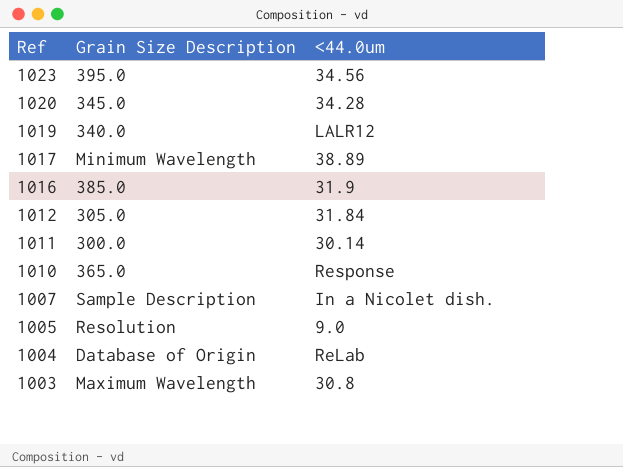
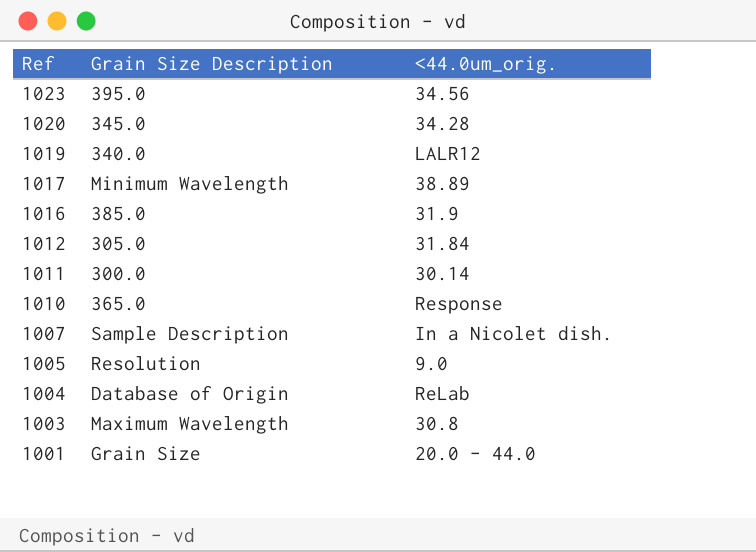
column name: <44.0um -> <44.0um_orig.
row 1001: none -> Grain Size | 20.0 - 44.0

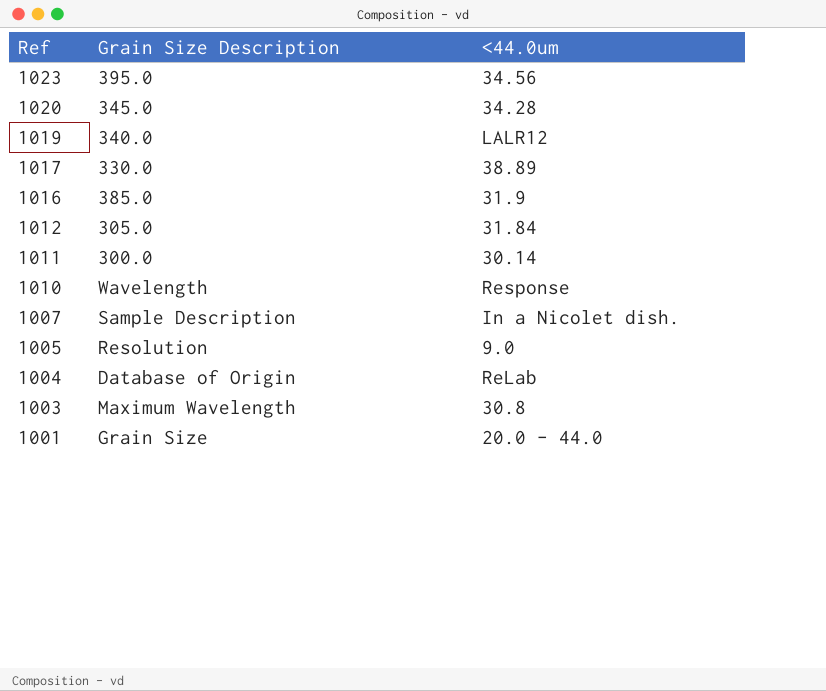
column name: <44.0um_orig. -> <44.0um
1017 | Grain Size Description: Minimum Wavelength -> 330.0
1010 | Grain Size Description: 365.0 -> Wavelength

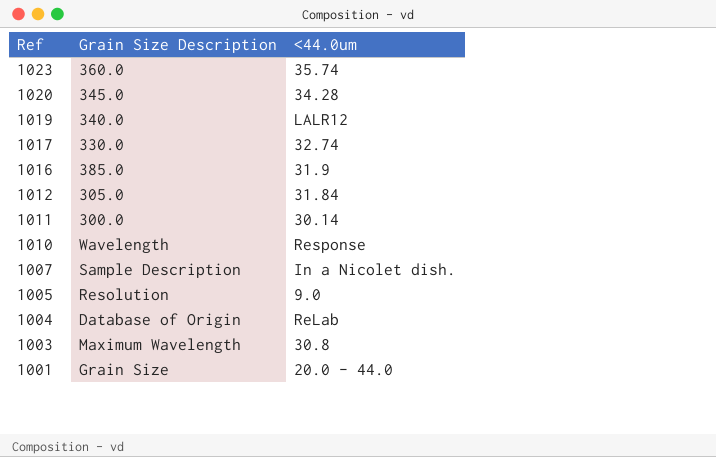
1023 | Grain Size Description: 395.0 -> 360.0
1023 | <44.0um: 34.56 -> 35.74
1017 | <44.0um: 38.89 -> 32.74

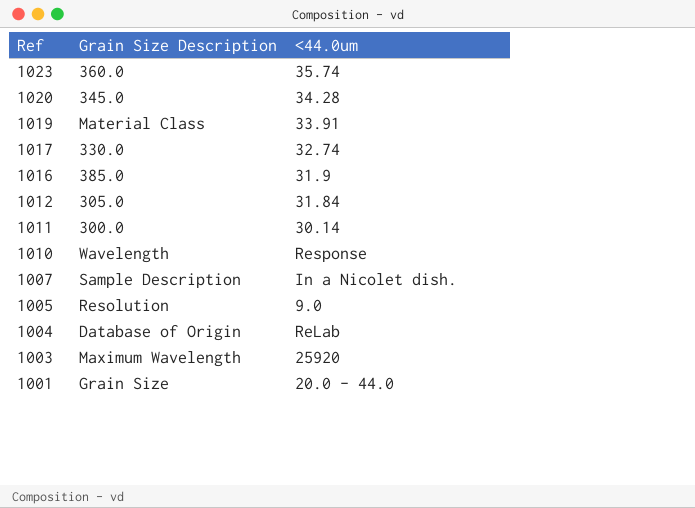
1019 | Grain Size Description: 340.0 -> Material Class
1019 | <44.0um: LALR12 -> 33.91
1003 | <44.0um: 30.8 -> 25920

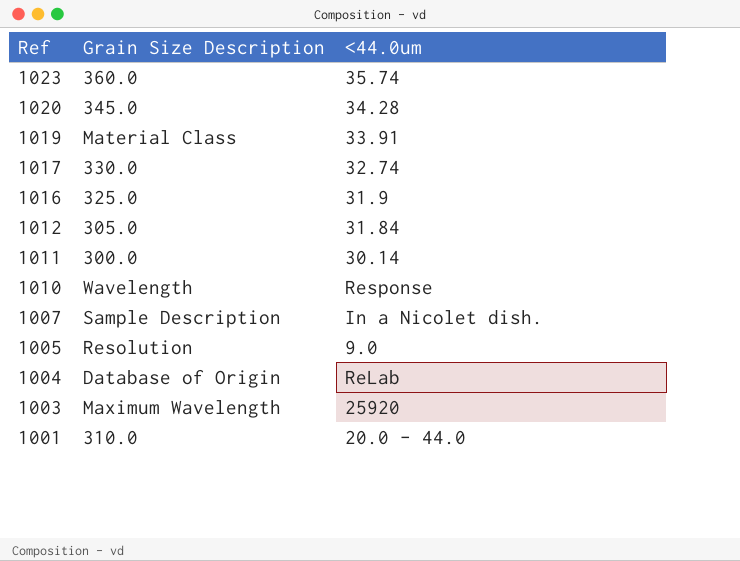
1016 | Grain Size Description: 385.0 -> 325.0
1001 | Grain Size Description: Grain Size -> 310.0

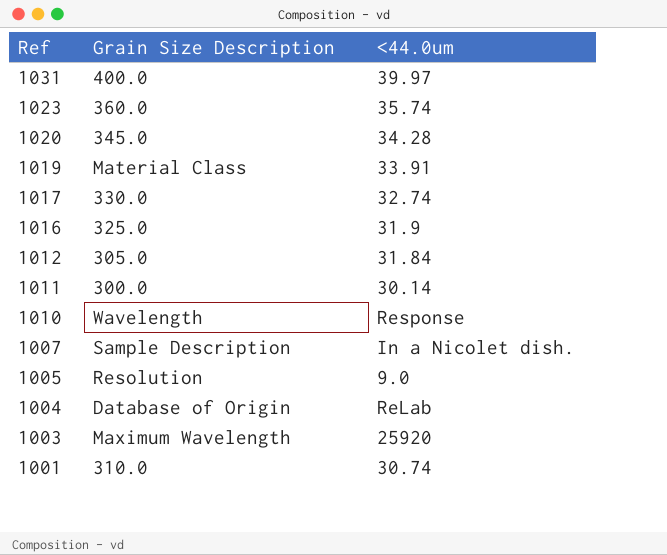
row 1031: none -> 400.0 | 39.97
1001 | <44.0um: 20.0 - 44.0 -> 30.74

